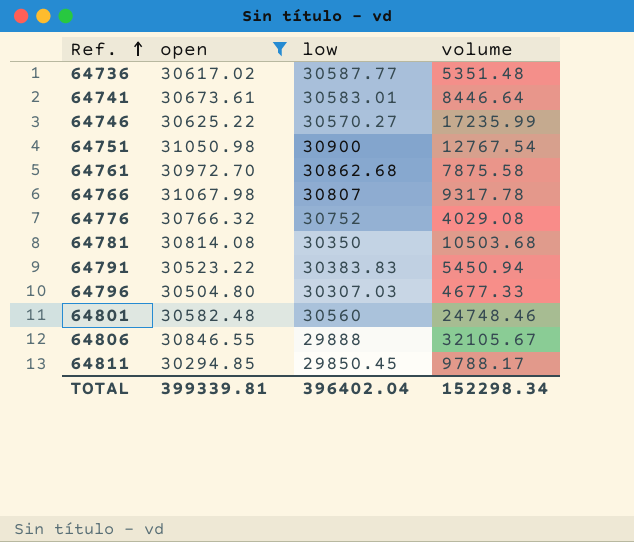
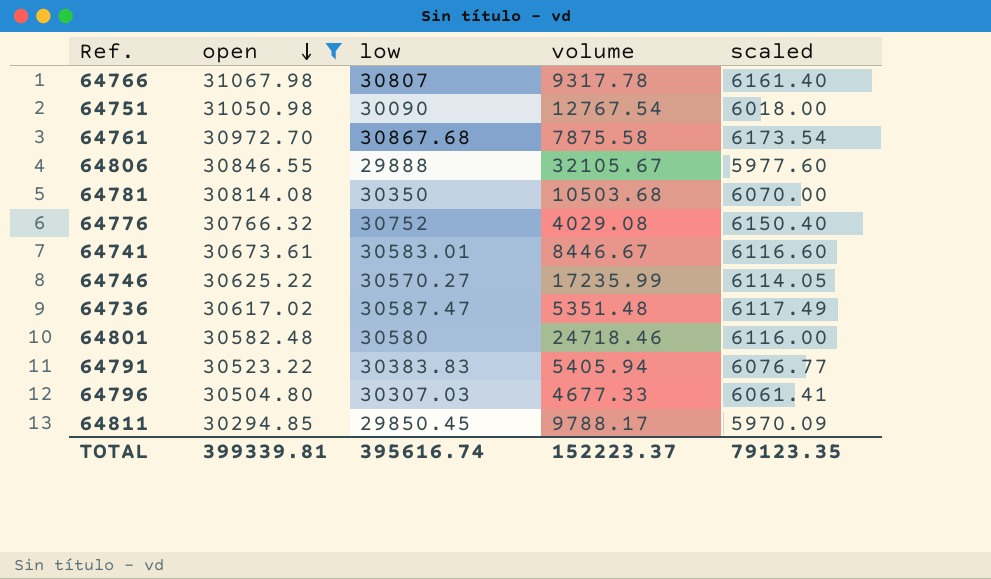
row order: Ref. ascending -> open descending
column scaled | formula: none -> [low] * 0.2
64751 | low: 30900 -> 30090
64761 | low: 30862.68 -> 30867.68
64741 | volume: 8446.64 -> 8446.67
64736 | low: 30587.77 -> 30587.47
64801 | low: 30560 -> 30580
64801 | volume: 24748.46 -> 24718.46
64791 | volume: 5450.94 -> 5405.94
TOTAL | low: 396402.04 -> 395616.74
TOTAL | volume: 152298.34 -> 152223.37

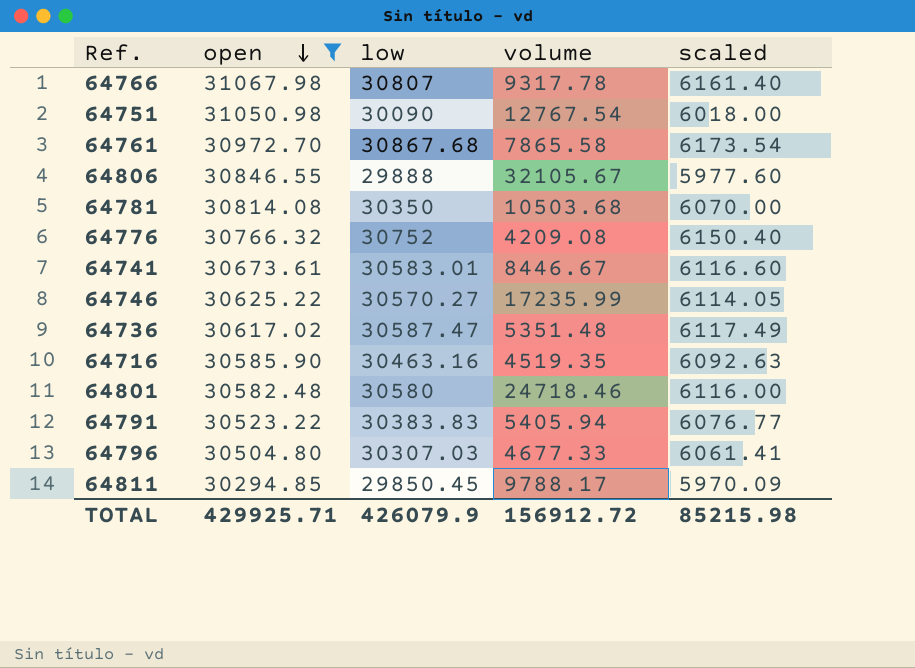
64761 | volume: 7875.58 -> 7865.58
64776 | volume: 4029.08 -> 4209.08
row 64716: none -> 30585.90 | 30463.16 | 4519.35 | 6092.63
TOTAL | open: 399339.81 -> 429925.71
TOTAL | low: 395616.74 -> 426079.9
TOTAL | volume: 152223.37 -> 156912.72
TOTAL | scaled: 79123.35 -> 85215.98

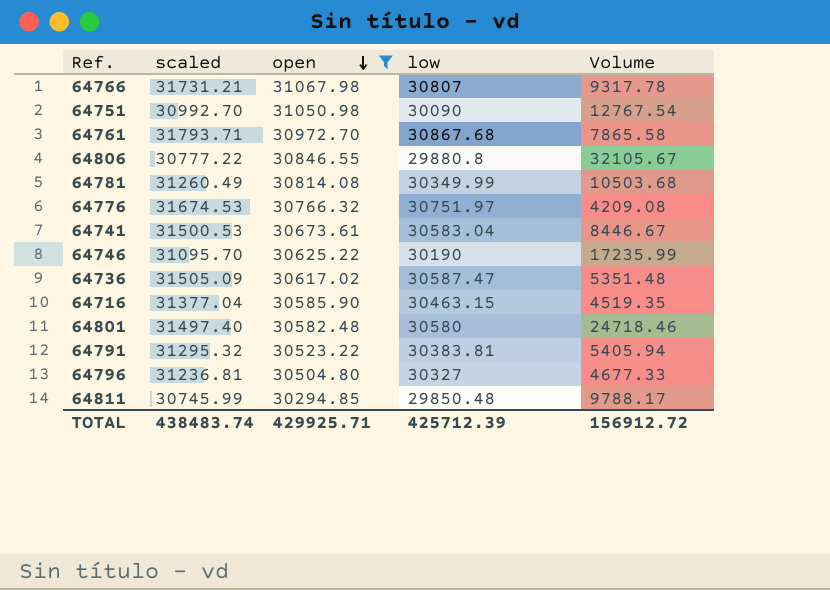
column scaled | formula: [low] * 0.2 -> [low] * 1.03
column scaled | position: 5 -> 2
column name: volume -> Volume
64806 | low: 29888 -> 29880.8
64781 | low: 30350 -> 30349.99
64776 | low: 30752 -> 30751.97
64741 | low: 30583.01 -> 30583.04
64746 | low: 30570.27 -> 30190
64716 | low: 30463.16 -> 30463.15
64791 | low: 30383.83 -> 30383.81
64796 | low: 30307.03 -> 30327
64811 | low: 29850.45 -> 29850.48
TOTAL | scaled: 85215.98 -> 438483.74
TOTAL | low: 426079.9 -> 425712.39

